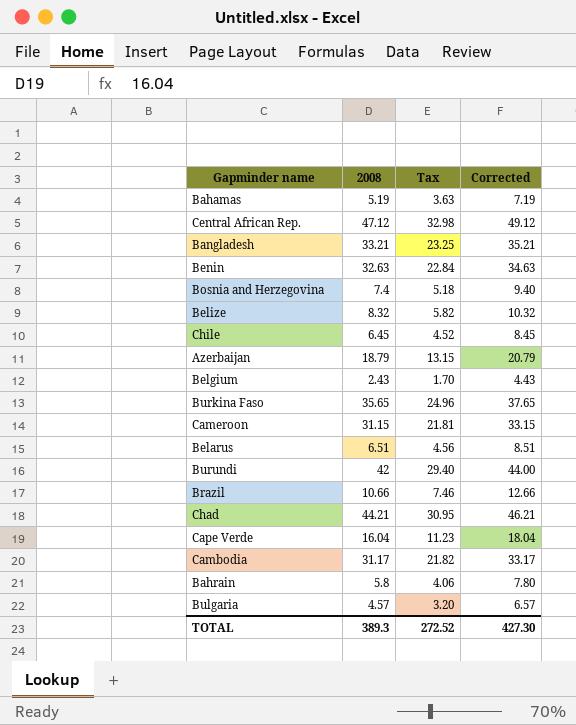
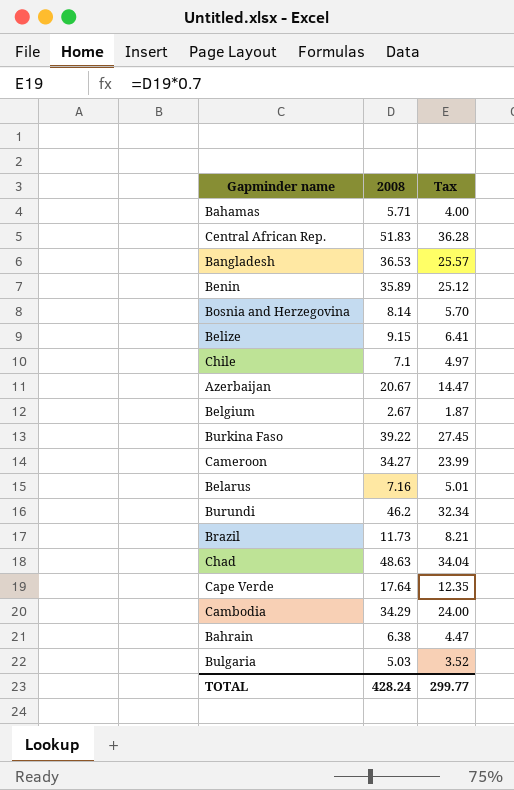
column Corrected | formula: [2008] + 2 -> none
Bahamas | 2008: 5.19 -> 5.71
Bahamas | Tax: 3.63 -> 4.00
Central African Rep. | 2008: 47.12 -> 51.83
Central African Rep. | Tax: 32.98 -> 36.28
Bangladesh | 2008: 33.21 -> 36.53
Bangladesh | Tax: 23.25 -> 25.57
Benin | 2008: 32.63 -> 35.89
Benin | Tax: 22.84 -> 25.12
Bosnia and Herzegovina | 2008: 7.4 -> 8.14
Bosnia and Herzegovina | Tax: 5.18 -> 5.70
Belize | 2008: 8.32 -> 9.15
Belize | Tax: 5.82 -> 6.41
Chile | 2008: 6.45 -> 7.1
Chile | Tax: 4.52 -> 4.97
Azerbaijan | 2008: 18.79 -> 20.67
Azerbaijan | Tax: 13.15 -> 14.47
Belgium | 2008: 2.43 -> 2.67
Belgium | Tax: 1.70 -> 1.87
Burkina Faso | 2008: 35.65 -> 39.22
Burkina Faso | Tax: 24.96 -> 27.45
Cameroon | 2008: 31.15 -> 34.27
Cameroon | Tax: 21.81 -> 23.99
Belarus | 2008: 6.51 -> 7.16
Belarus | Tax: 4.56 -> 5.01
Burundi | 2008: 42 -> 46.2
Burundi | Tax: 29.40 -> 32.34
Brazil | 2008: 10.66 -> 11.73
Brazil | Tax: 7.46 -> 8.21
Chad | 2008: 44.21 -> 48.63
Chad | Tax: 30.95 -> 34.04
Cape Verde | 2008: 16.04 -> 17.64
Cape Verde | Tax: 11.23 -> 12.35
Cambodia | 2008: 31.17 -> 34.29
Cambodia | Tax: 21.82 -> 24.00
Bahrain | 2008: 5.8 -> 6.38
Bahrain | Tax: 4.06 -> 4.47
Bulgaria | 2008: 4.57 -> 5.03
Bulgaria | Tax: 3.20 -> 3.52
TOTAL | 2008: 389.3 -> 428.24
TOTAL | Tax: 272.52 -> 299.77

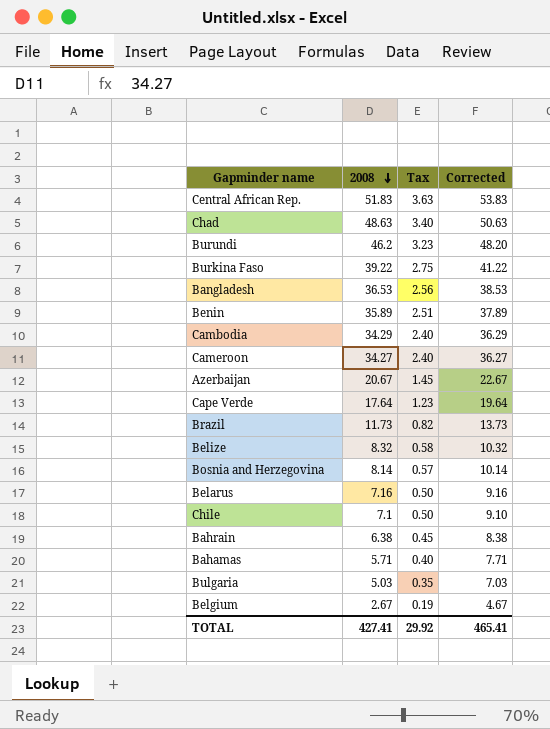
row order: none -> 2008 descending
column Tax | formula: [2008] * 0.7 -> [2008] * 0.07
column Corrected | formula: none -> [2008] + 2
Belize | 2008: 9.15 -> 8.32
TOTAL | 2008: 428.24 -> 427.41
TOTAL | Tax: 299.77 -> 29.92

